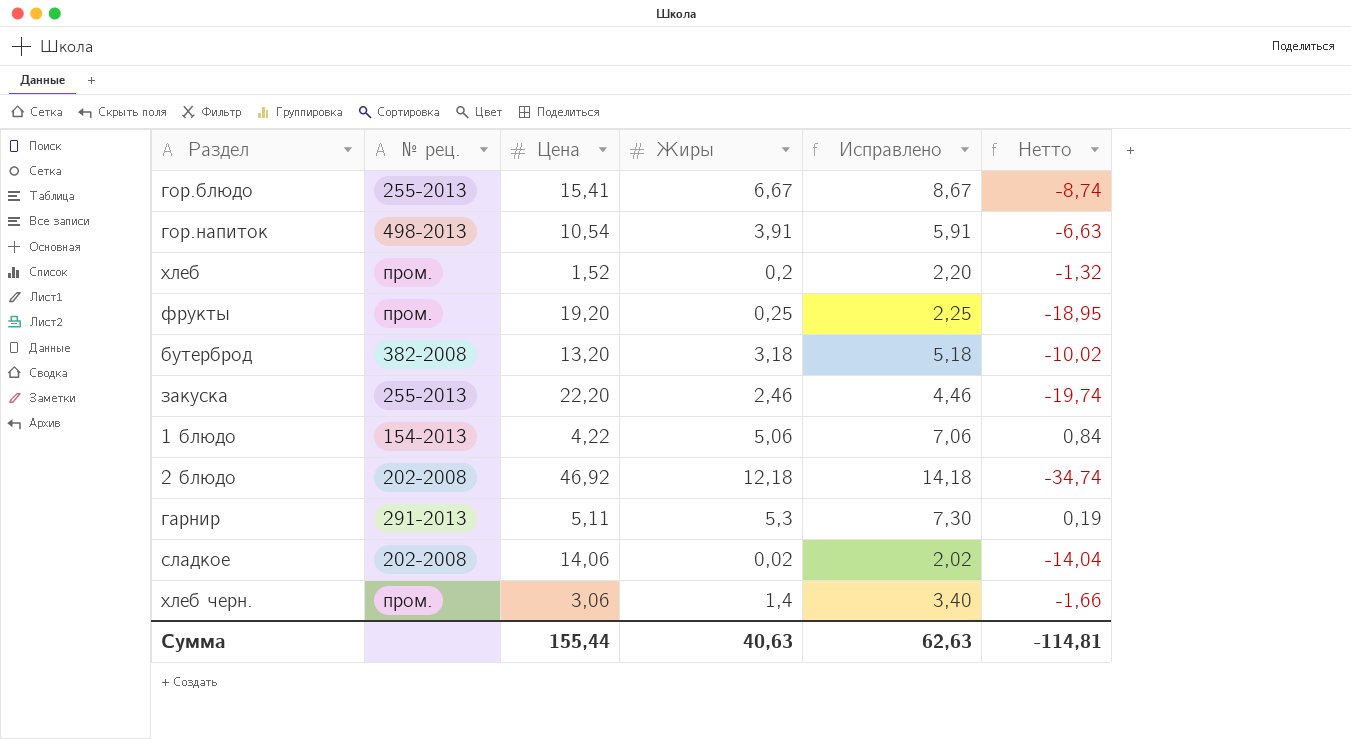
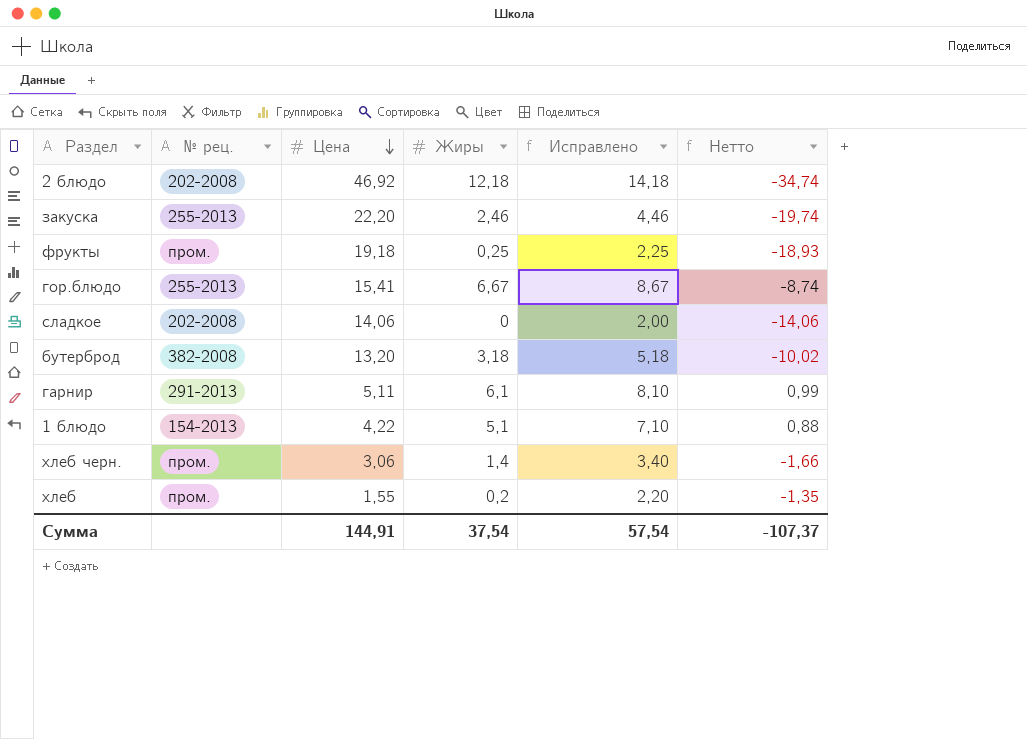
row order: none -> Цена descending
row гор.напиток: 498-2013 | 10,54 | 3,91 | 5,91 | -6,63 -> none
фрукты | Цена: 19,20 -> 19,18
фрукты | Нетто: -18,95 -> -18,93
сладкое | Жиры: 0,02 -> 0
сладкое | Исправлено: 2,02 -> 2,00
сладкое | Нетто: -14,04 -> -14,06
гарнир | Жиры: 5,3 -> 6,1
гарнир | Исправлено: 7,30 -> 8,10
гарнир | Нетто: 0,19 -> 0,99
1 блюдо | Жиры: 5,06 -> 5,1
1 блюдо | Исправлено: 7,06 -> 7,10
1 блюдо | Нетто: 0,84 -> 0,88
хлеб | Цена: 1,52 -> 1,55
хлеб | Нетто: -1,32 -> -1,35
Сумма | Цена: 155,44 -> 144,91
Сумма | Жиры: 40,63 -> 37,54
Сумма | Исправлено: 62,63 -> 57,54
Сумма | Нетто: -114,81 -> -107,37

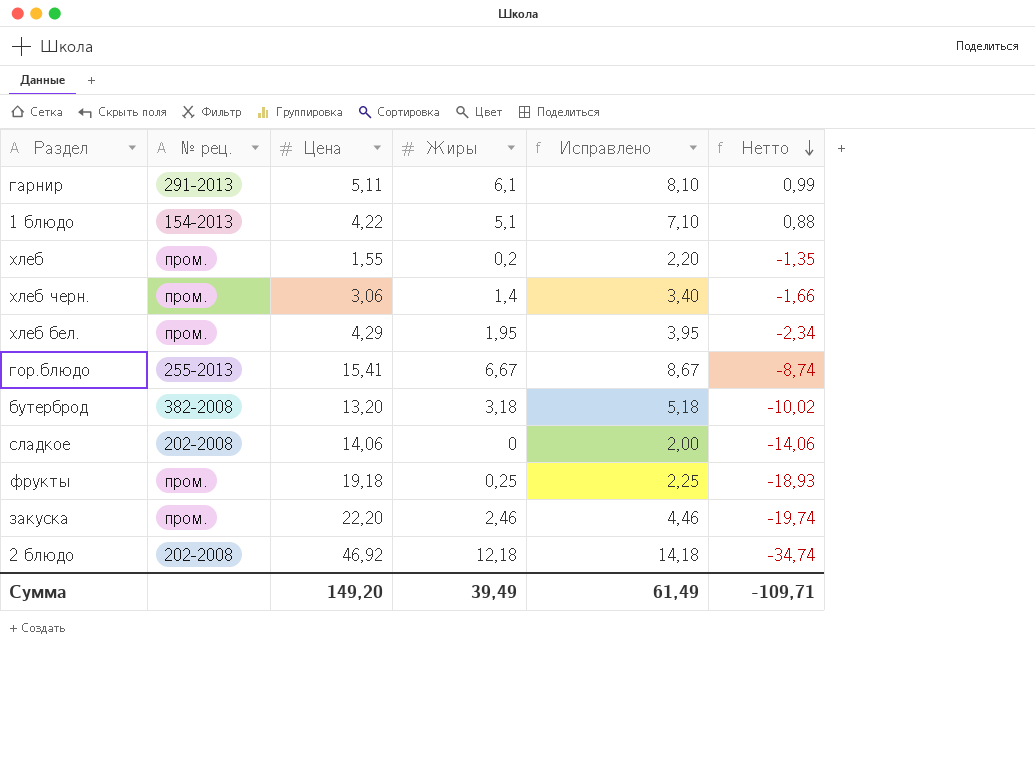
row order: Цена descending -> Нетто descending
row хлеб бел.: none -> пром. | 4,29 | 1,95 | 3,95 | -2,34
закуска | № рец.: 255-2013 -> пром.
Сумма | Цена: 144,91 -> 149,20
Сумма | Жиры: 37,54 -> 39,49
Сумма | Исправлено: 57,54 -> 61,49
Сумма | Нетто: -107,37 -> -109,71

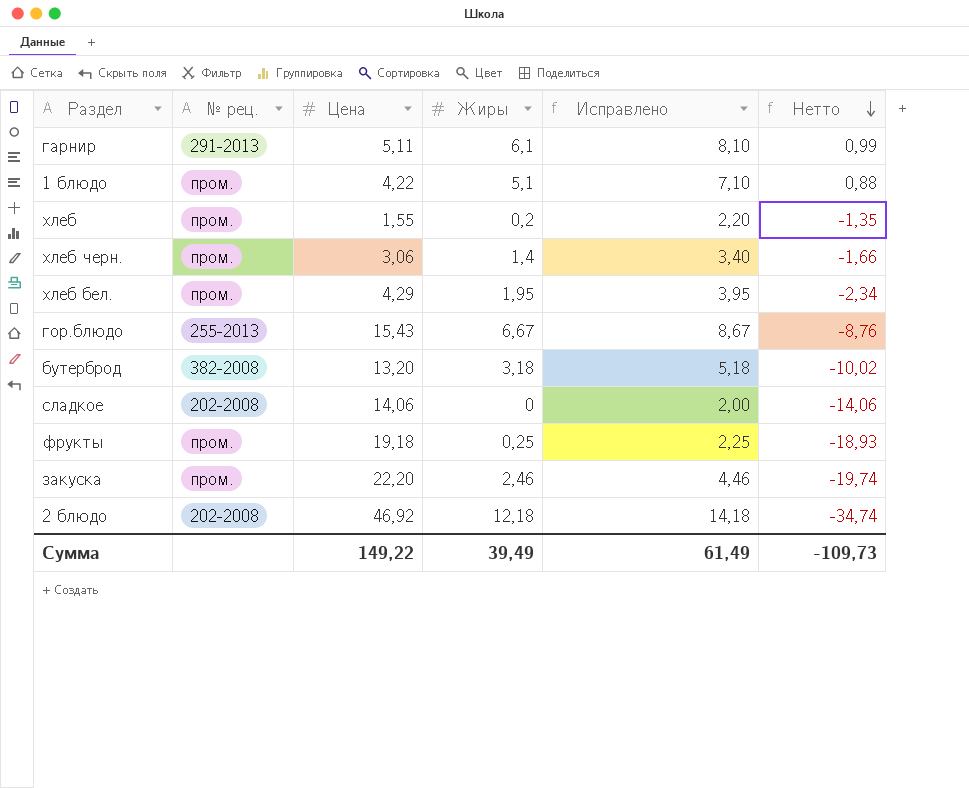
1 блюдо | № рец.: 154-2013 -> пром.
гор.блюдо | Цена: 15,41 -> 15,43
гор.блюдо | Нетто: -8,74 -> -8,76
Сумма | Цена: 149,20 -> 149,22
Сумма | Нетто: -109,71 -> -109,73

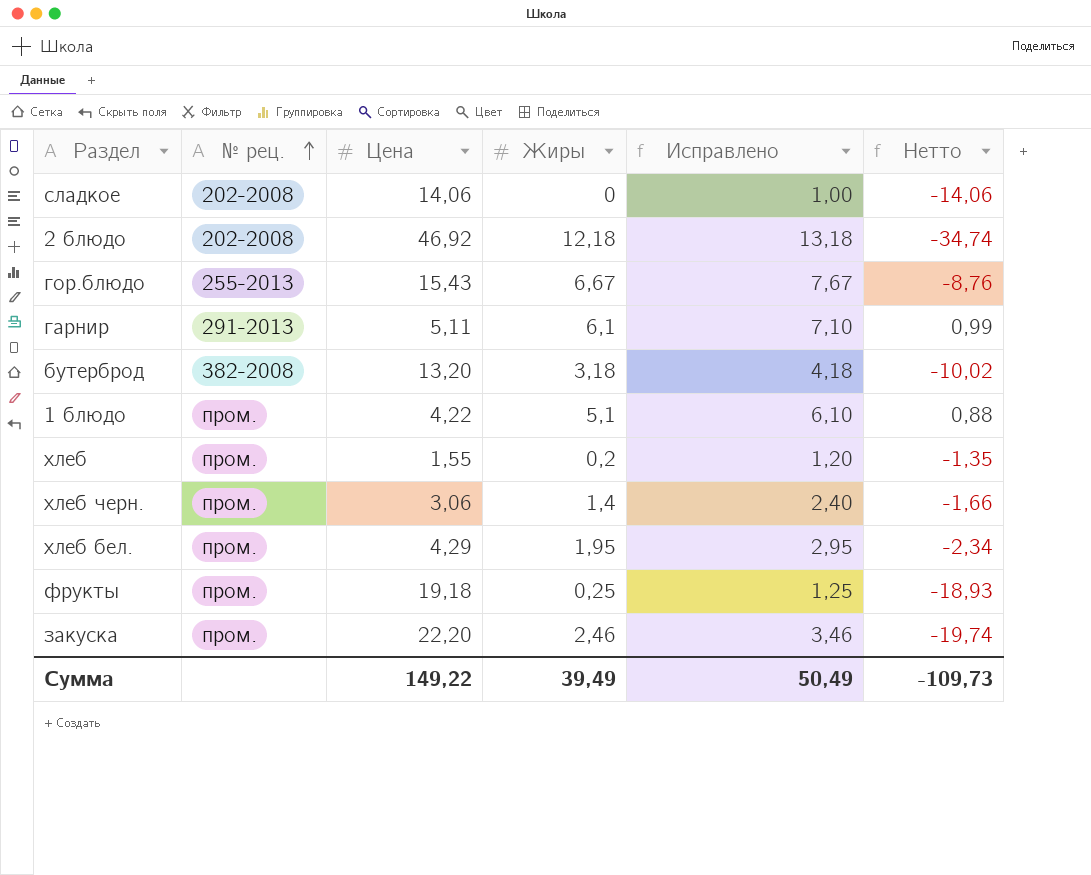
row order: Нетто descending -> № рец. ascending
column Исправлено | formula: [Жиры] + 2 -> [Жиры] + 1
Сумма | Исправлено: 61,49 -> 50,49

